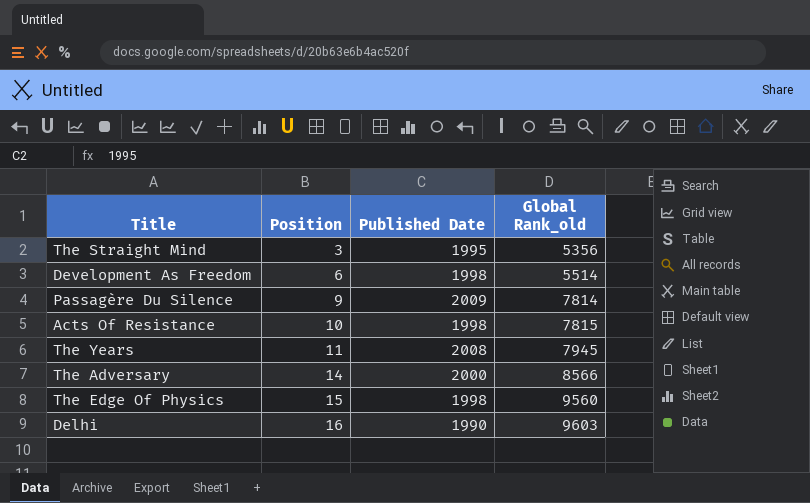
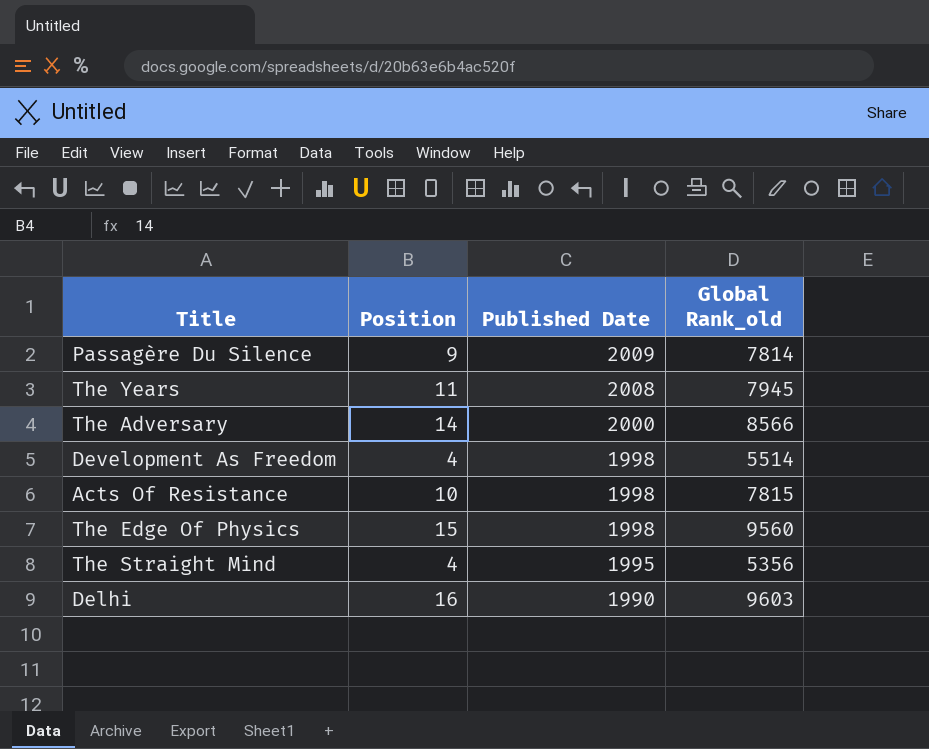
row order: Position ascending -> Published Date descending
Development As Freedom | Position: 6 -> 4
The Straight Mind | Position: 3 -> 4

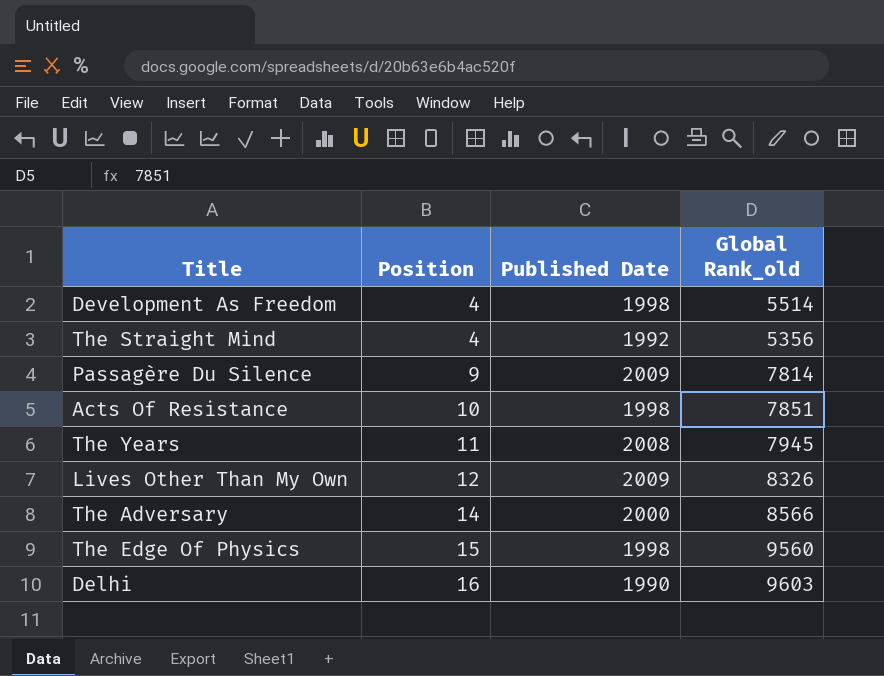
row order: Published Date descending -> Position ascending
The Straight Mind | Published Date: 1995 -> 1992
Acts Of Resistance | Global Rank_old: 7815 -> 7851
row Lives Other Than My Own: none -> 12 | 2009 | 8326

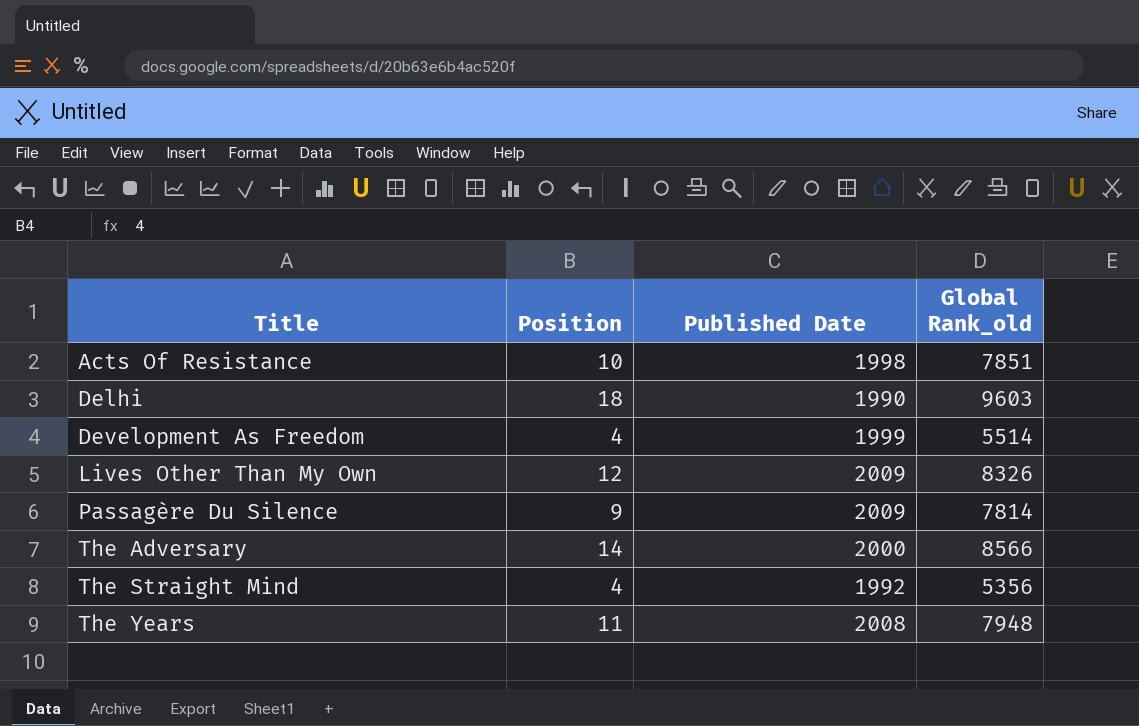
row order: Position ascending -> Title ascending
row The Edge Of Physics: 15 | 1998 | 9560 -> none
Delhi | Position: 16 -> 18
Development As Freedom | Published Date: 1998 -> 1999
The Years | Global Rank_old: 7945 -> 7948

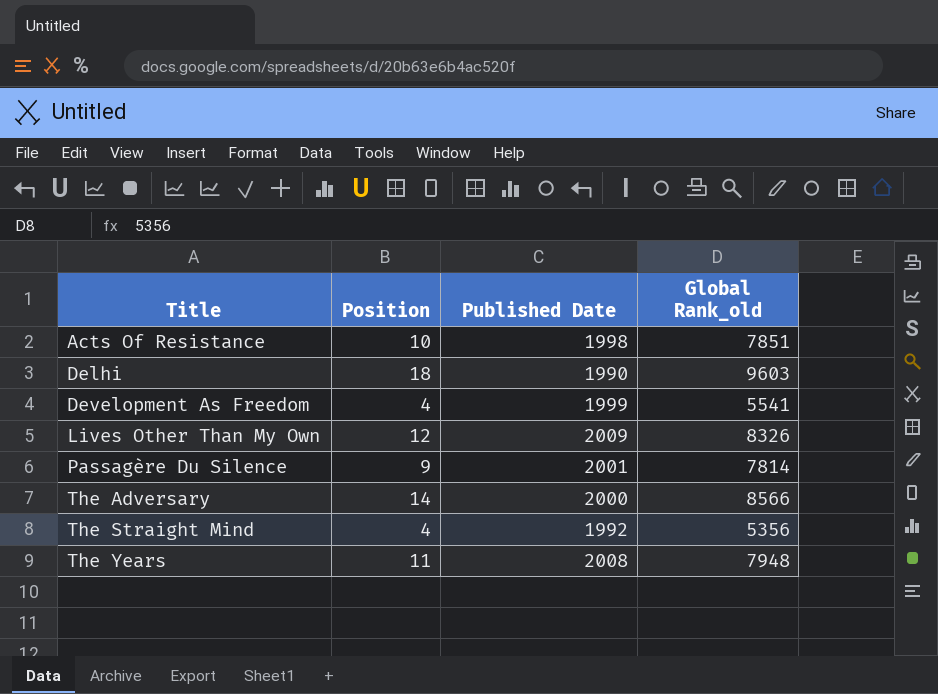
Development As Freedom | Global Rank_old: 5514 -> 5541
Passagère Du Silence | Published Date: 2009 -> 2001

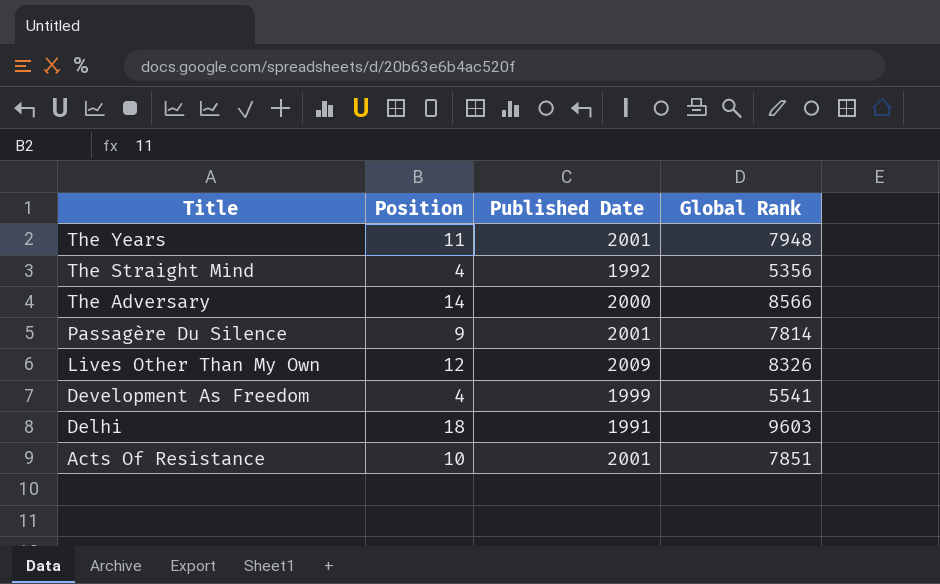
row order: Title ascending -> Title descending
column name: Global Rank_old -> Global Rank
The Years | Published Date: 2008 -> 2001
Delhi | Published Date: 1990 -> 1991
Acts Of Resistance | Published Date: 1998 -> 2001

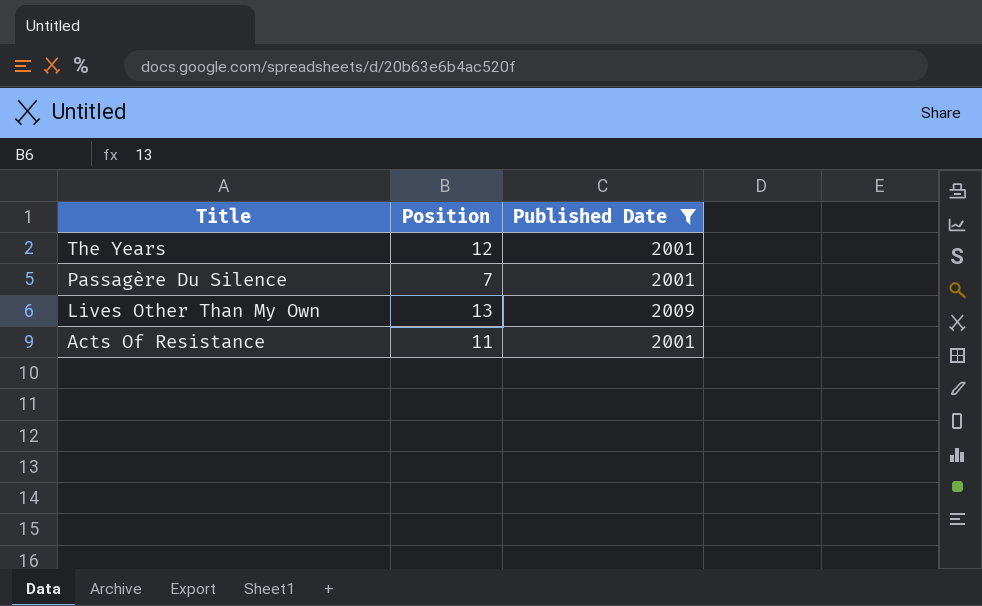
filter: none -> Published Date >= 2001
column Global Rank | position: 4 -> none
The Years | Position: 11 -> 12
Passagère Du Silence | Position: 9 -> 7
Lives Other Than My Own | Position: 12 -> 13
Acts Of Resistance | Position: 10 -> 11

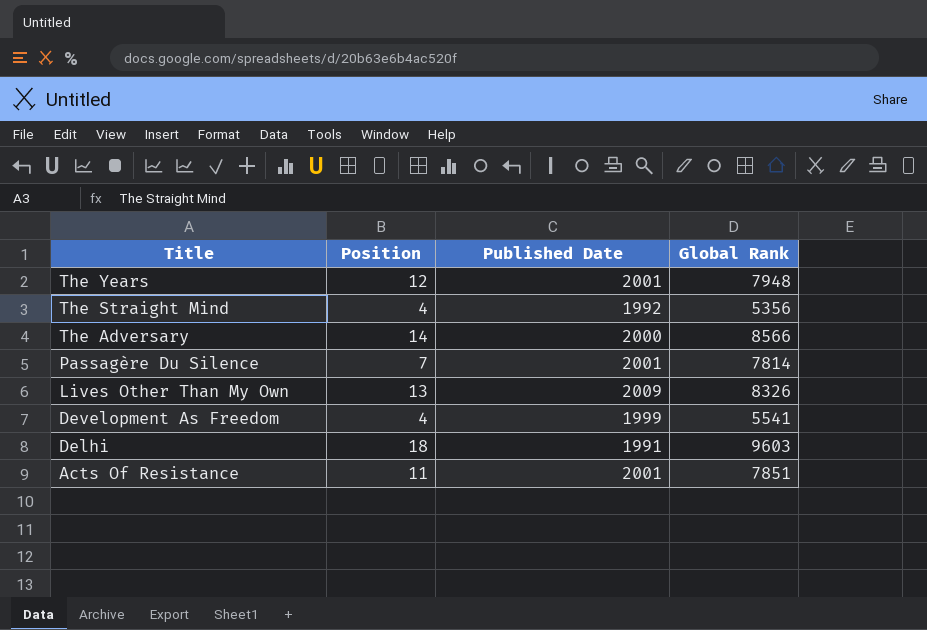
filter: Published Date >= 2001 -> none
column Global Rank | position: none -> 4

